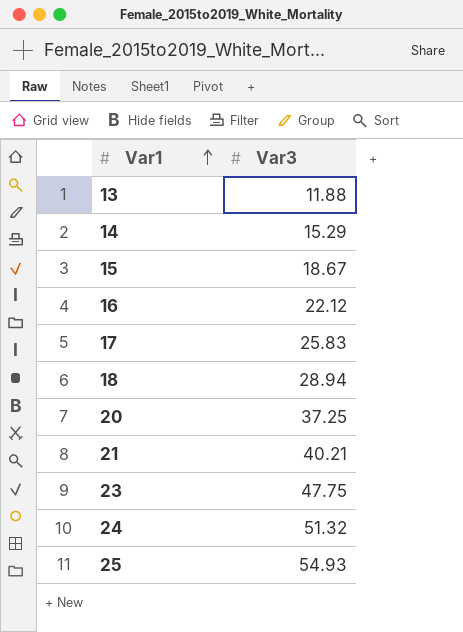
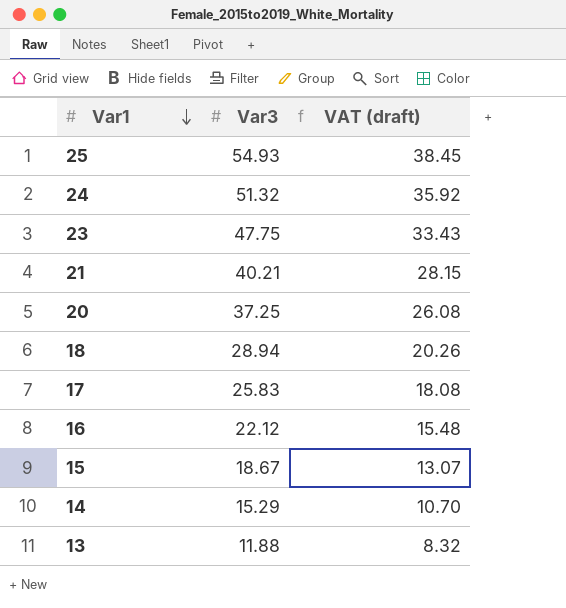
row order: Var1 ascending -> Var1 descending
column VAT (draft) | formula: none -> [Var3] * 0.7

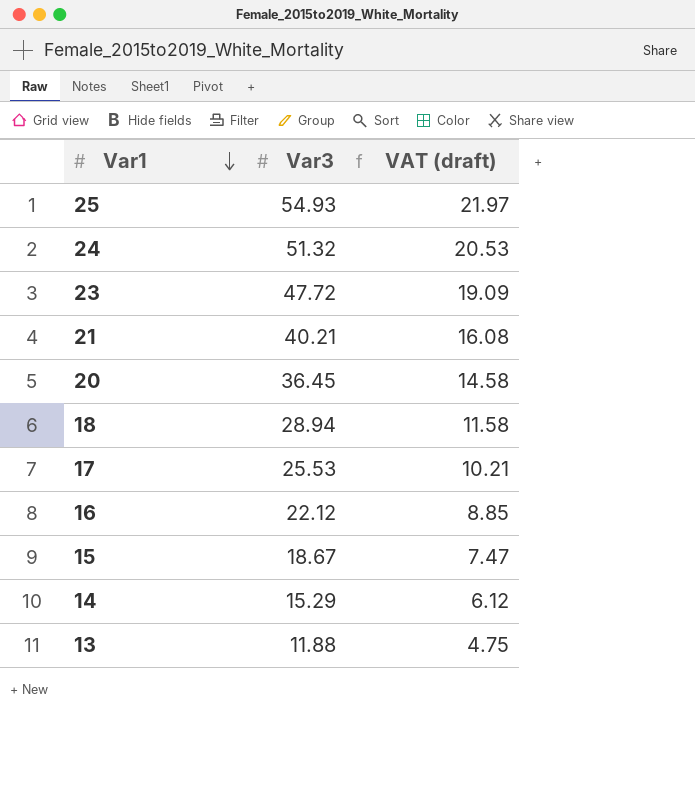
column VAT (draft) | formula: [Var3] * 0.7 -> [Var3] * 0.4
23 | Var3: 47.75 -> 47.72
20 | Var3: 37.25 -> 36.45
17 | Var3: 25.83 -> 25.53

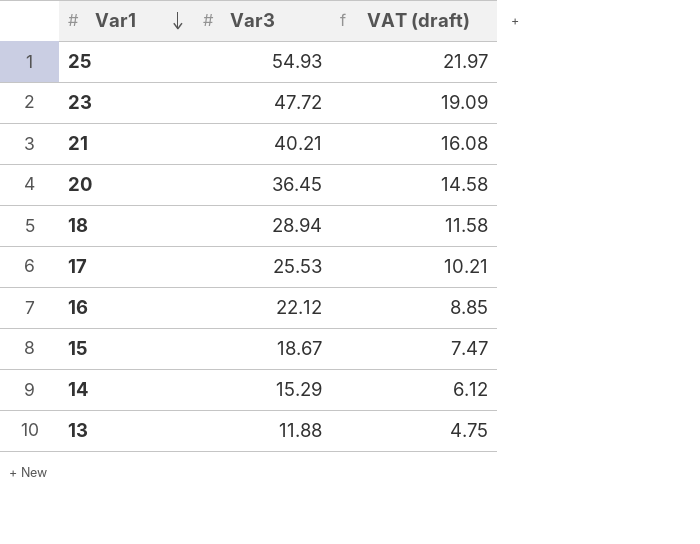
row 24: 51.32 | 20.53 -> none

